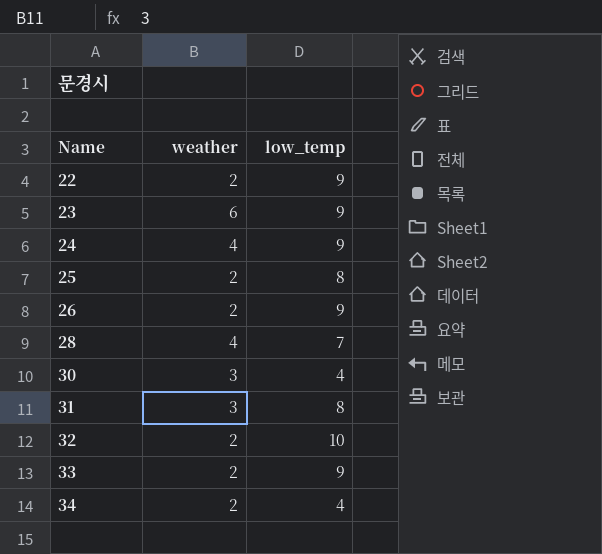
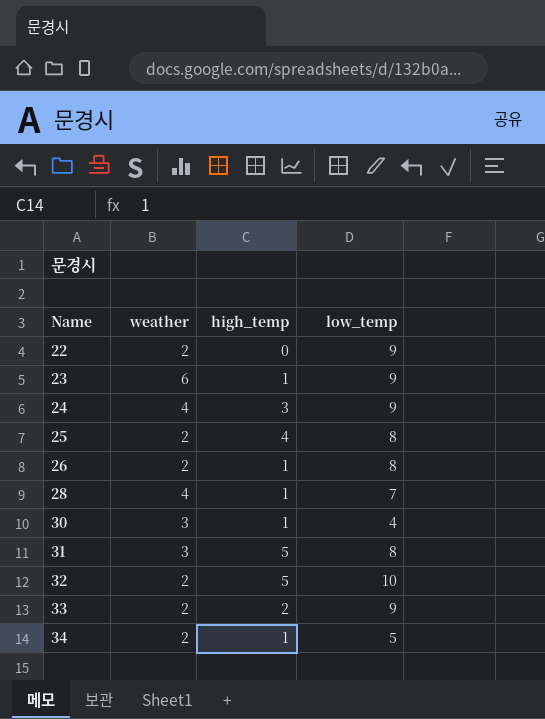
column high_temp | position: none -> 3
26 | low_temp: 9 -> 8
34 | low_temp: 4 -> 5

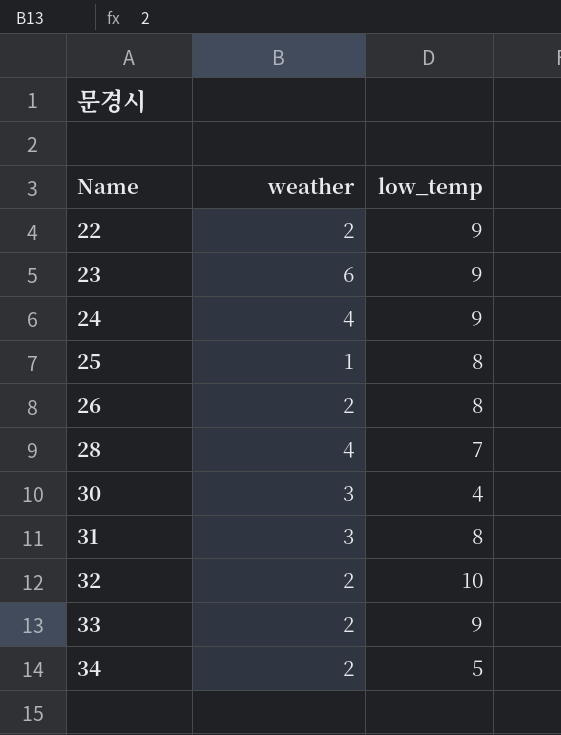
column high_temp | position: 3 -> none
25 | weather: 2 -> 1

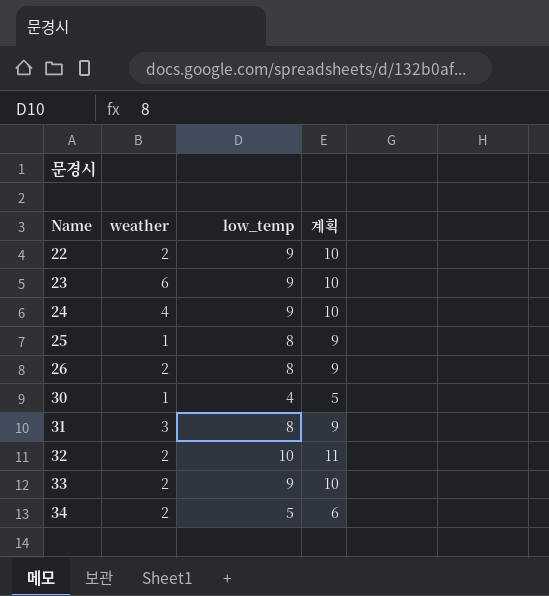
column 계획 | formula: none -> [low_temp] + 1
row 28: 4 | 7 -> none
30 | weather: 3 -> 1

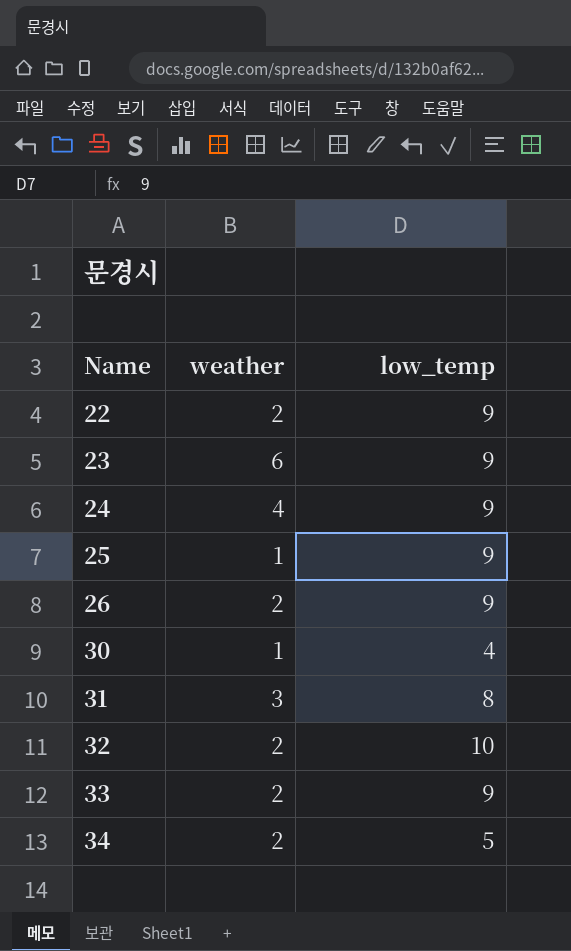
column 계획 | formula: [low_temp] + 1 -> none
25 | low_temp: 8 -> 9
26 | low_temp: 8 -> 9

